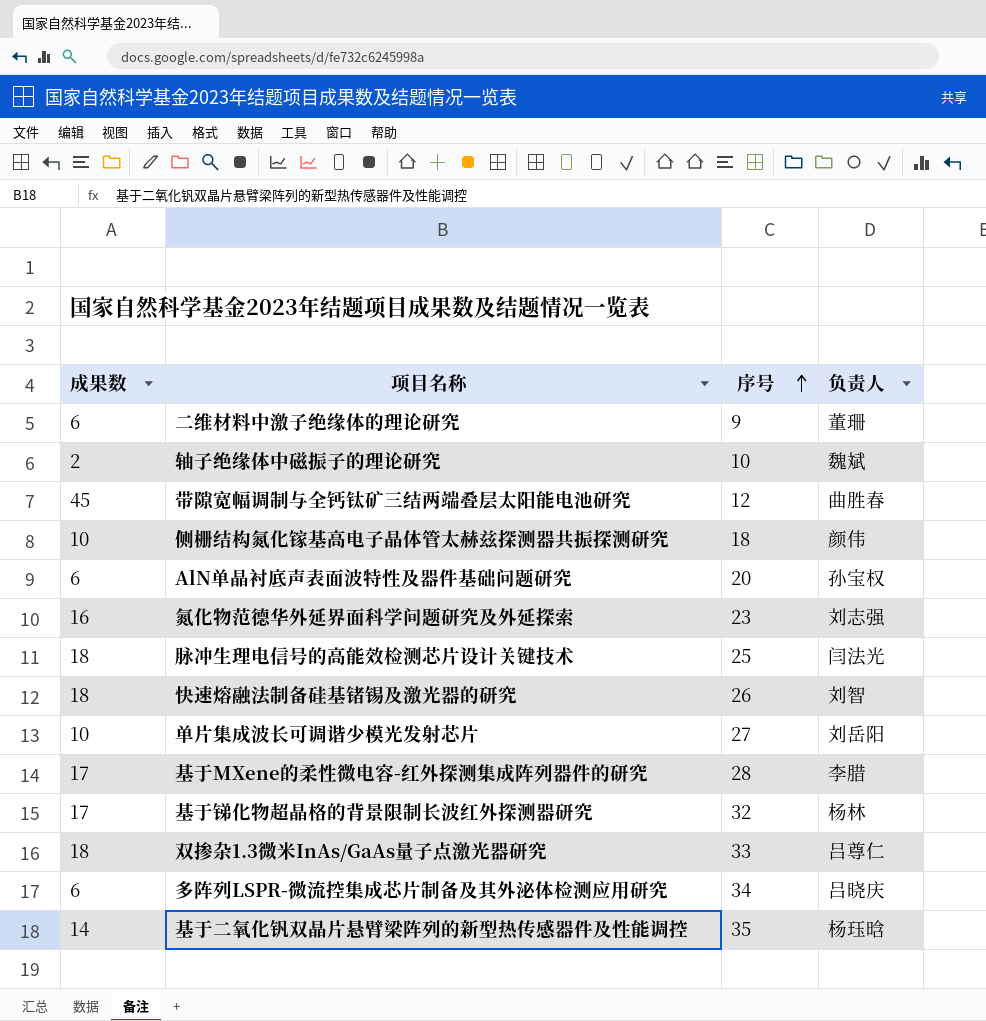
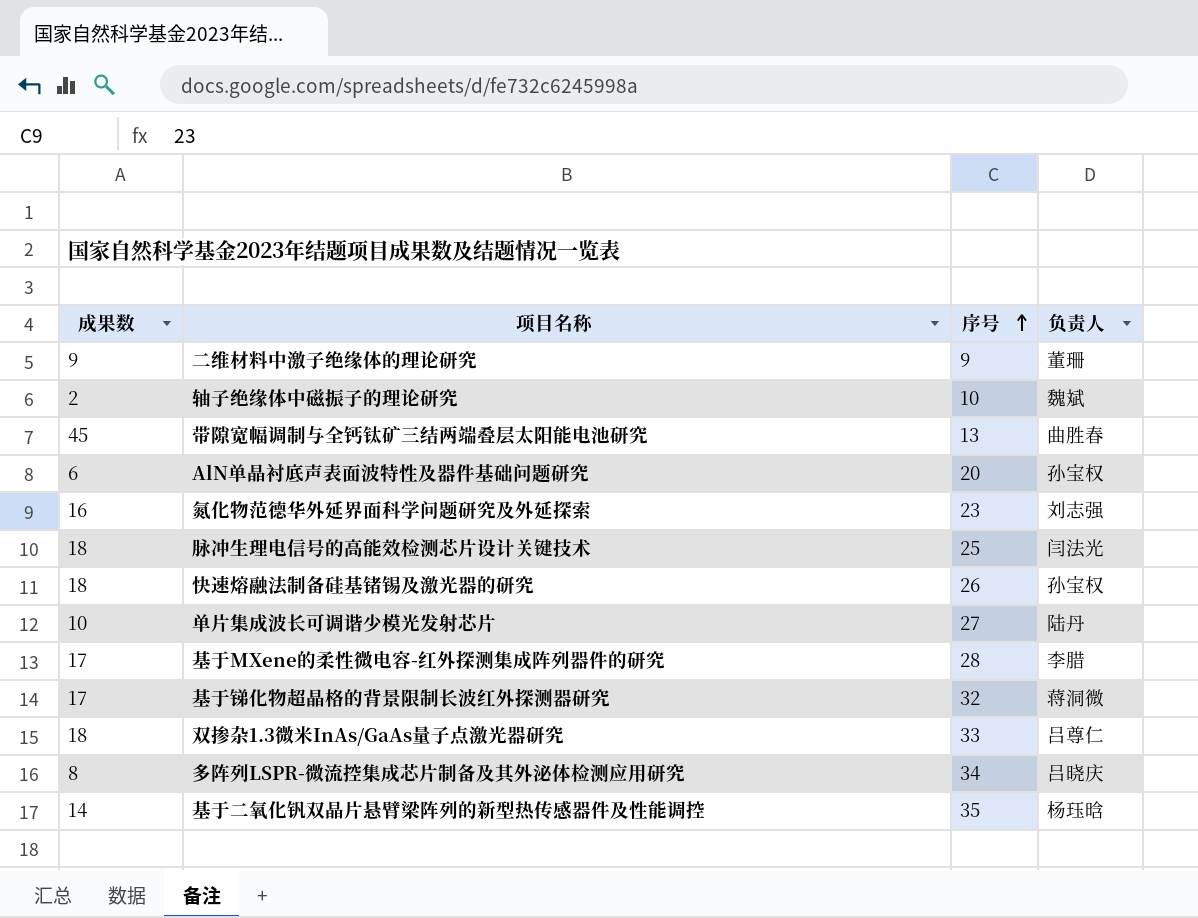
row 侧栅结构氮化镓基高电子晶体管太赫兹探测器共振探测研究: 10 | 18 | 颜伟 -> none
二维材料中激子绝缘体的理论研究 | 成果数: 6 -> 9
带隙宽幅调制与全钙钛矿三结两端叠层太阳能电池研究 | 序号: 12 -> 13
快速熔融法制备硅基锗锡及激光器的研究 | 负责人: 刘智 -> 孙宝权
单片集成波长可调谐少模光发射芯片 | 负责人: 刘岳阳 -> 陆丹
基于锑化物超晶格的背景限制长波红外探测器研究 | 负责人: 杨林 -> 蒋洞微
多阵列LSPR-微流控集成芯片制备及其外泌体检测应用研究 | 成果数: 6 -> 8

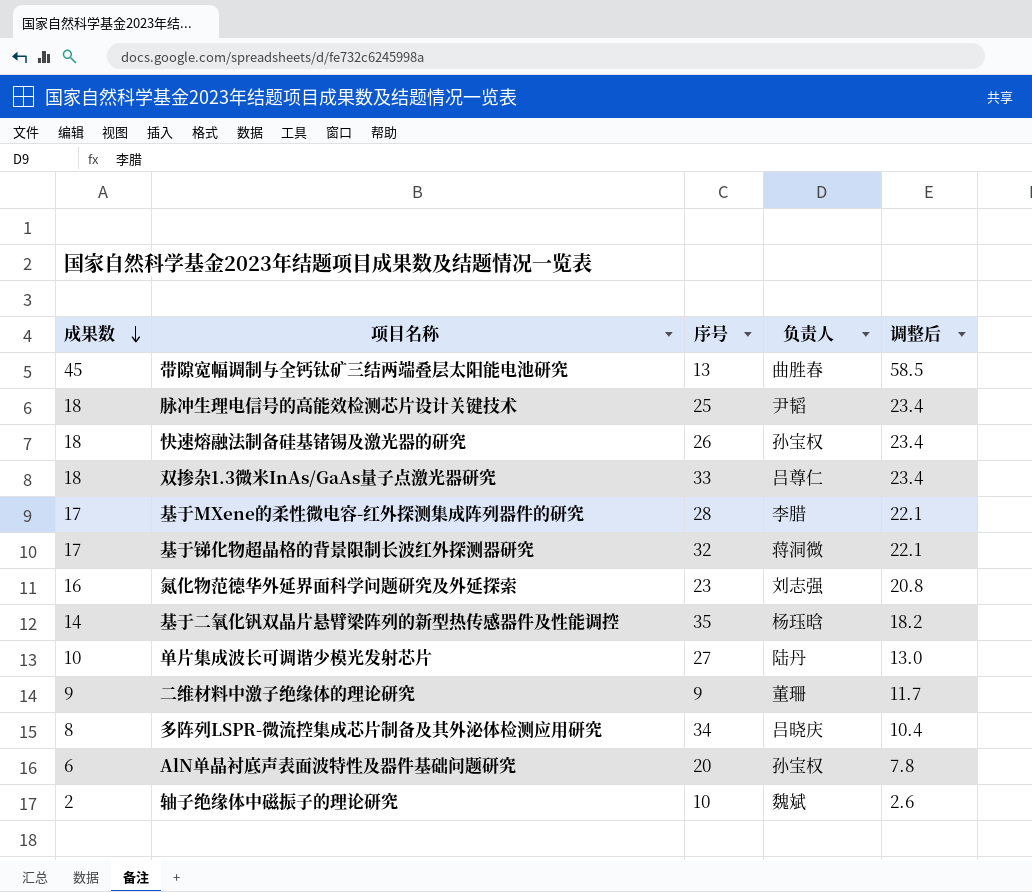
row order: 序号 ascending -> 成果数 descending
column 调整后 | formula: none -> [成果数] * 1.3
脉冲生理电信号的高能效检测芯片设计关键技术 | 负责人: 闫法光 -> 尹韬

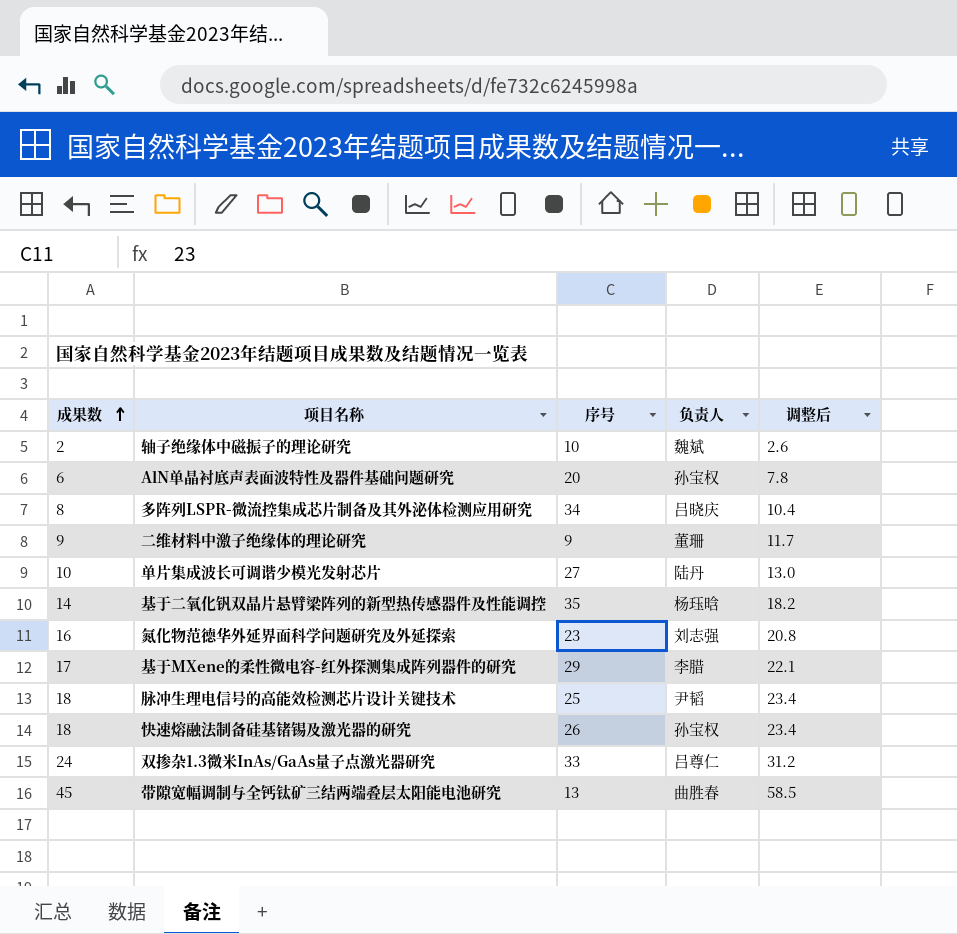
row order: 成果数 descending -> 成果数 ascending
row 基于锑化物超晶格的背景限制长波红外探测器研究: 17 | 32 | 蒋洞微 | 22.1 -> none
基于MXene的柔性微电容-红外探测集成阵列器件的研究 | 序号: 28 -> 29
双掺杂1.3微米InAs/GaAs量子点激光器研究 | 成果数: 18 -> 24
双掺杂1.3微米InAs/GaAs量子点激光器研究 | 调整后: 23.4 -> 31.2

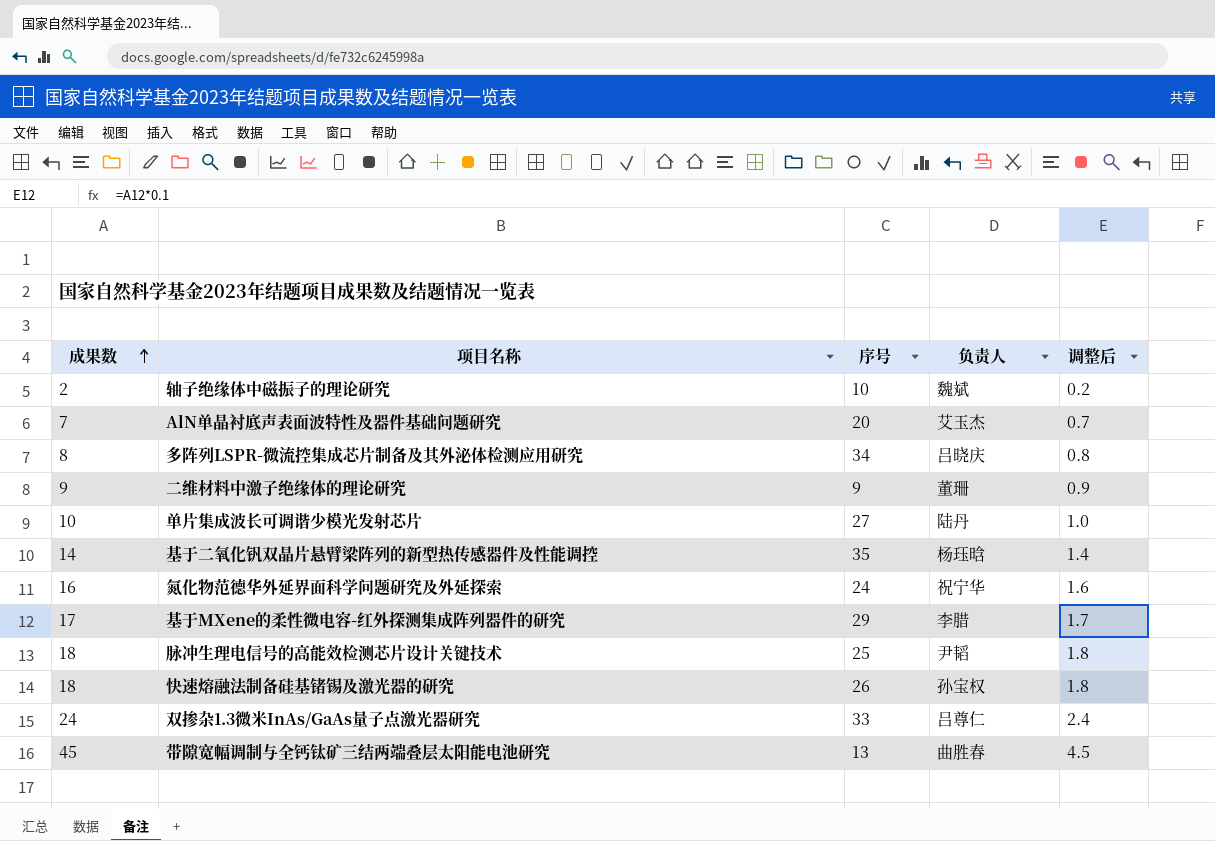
column 调整后 | formula: [成果数] * 1.3 -> [成果数] * 0.1
AlN单晶衬底声表面波特性及器件基础问题研究 | 成果数: 6 -> 7
AlN单晶衬底声表面波特性及器件基础问题研究 | 负责人: 孙宝权 -> 艾玉杰
氮化物范德华外延界面科学问题研究及外延探索 | 序号: 23 -> 24
氮化物范德华外延界面科学问题研究及外延探索 | 负责人: 刘志强 -> 祝宁华

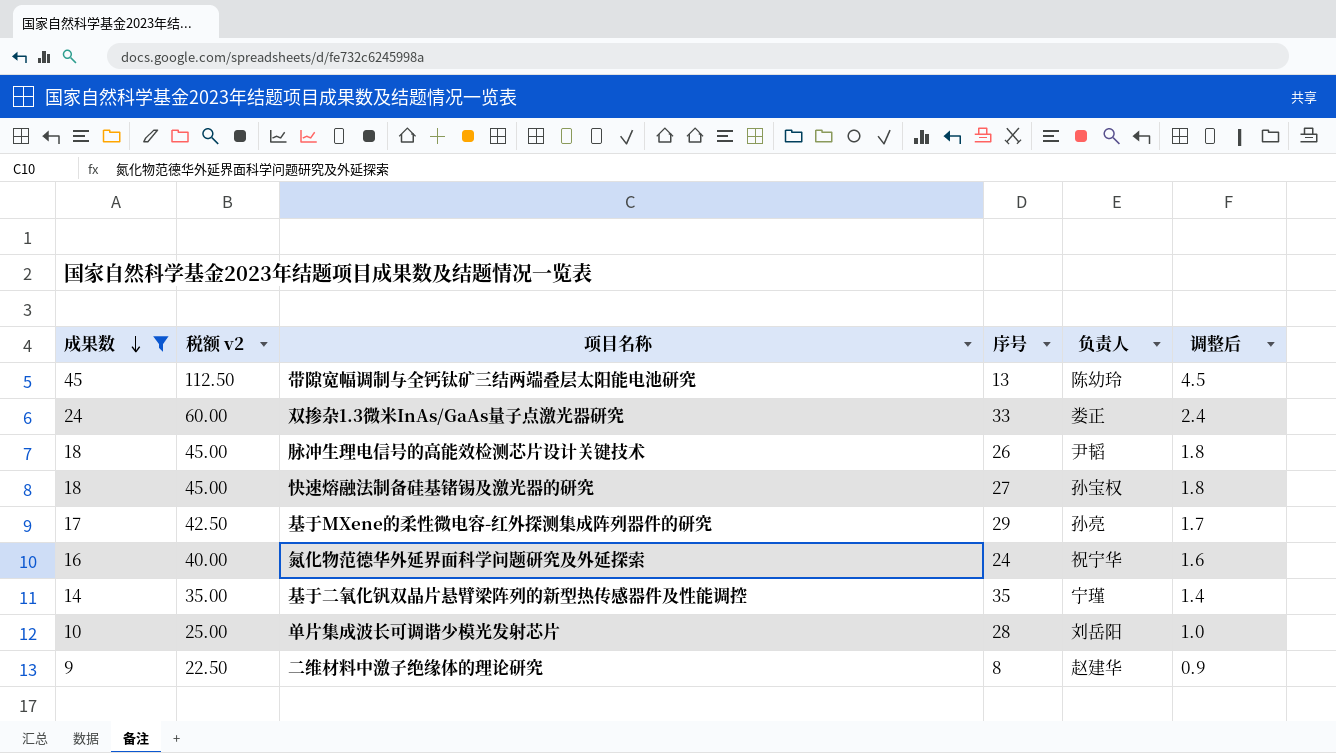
filter: none -> 成果数 >= 9
row order: 成果数 ascending -> 成果数 descending
column 税额 v2 | formula: none -> [成果数] * 2.5
带隙宽幅调制与全钙钛矿三结两端叠层太阳能电池研究 | 负责人: 曲胜春 -> 陈幼玲
双掺杂1.3微米InAs/GaAs量子点激光器研究 | 负责人: 吕尊仁 -> 娄正
脉冲生理电信号的高能效检测芯片设计关键技术 | 序号: 25 -> 26
快速熔融法制备硅基锗锡及激光器的研究 | 序号: 26 -> 27
基于MXene的柔性微电容-红外探测集成阵列器件的研究 | 负责人: 李腊 -> 孙亮
基于二氧化钒双晶片悬臂梁阵列的新型热传感器件及性能调控 | 负责人: 杨珏晗 -> 宁瑾
单片集成波长可调谐少模光发射芯片 | 序号: 27 -> 28
单片集成波长可调谐少模光发射芯片 | 负责人: 陆丹 -> 刘岳阳
二维材料中激子绝缘体的理论研究 | 序号: 9 -> 8
二维材料中激子绝缘体的理论研究 | 负责人: 董珊 -> 赵建华

